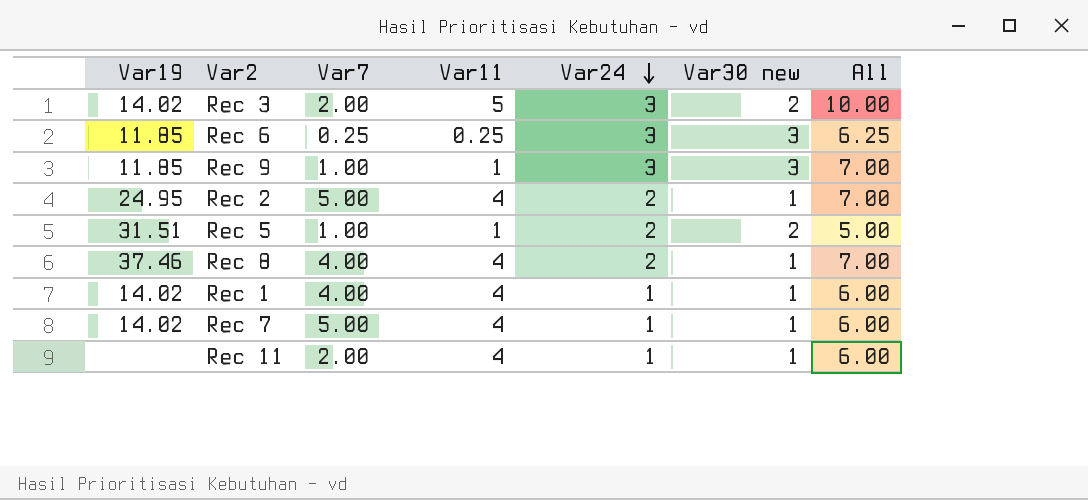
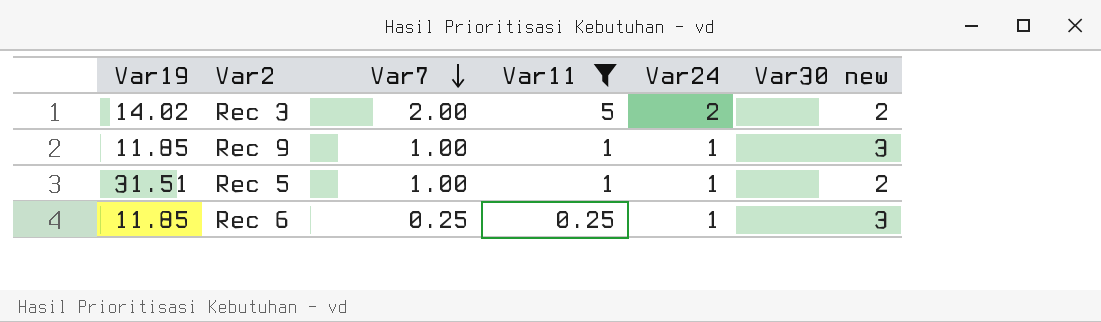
filter: none -> Var11 != 4
row order: Var24 descending -> Var7 descending
column All | formula: [Var11] + [Var24] + [Var30 new] -> none
Rec 3 | Var24: 3 -> 2
Rec 9 | Var24: 3 -> 1
Rec 5 | Var24: 2 -> 1
Rec 6 | Var24: 3 -> 1

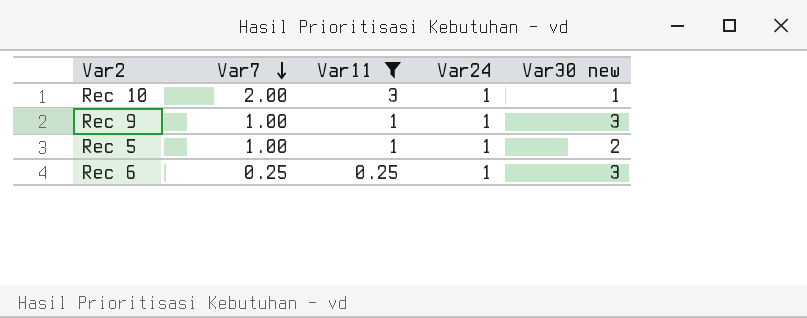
column Var19 | position: 1 -> none
row Rec 3: 14.02 | 2.00 | 5 | 2 | 2 -> none
row Rec 10: none -> 2.00 | 3 | 1 | 1

